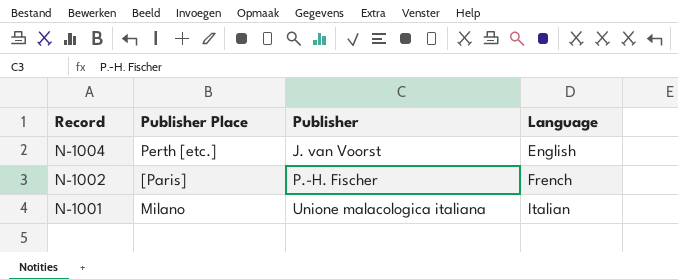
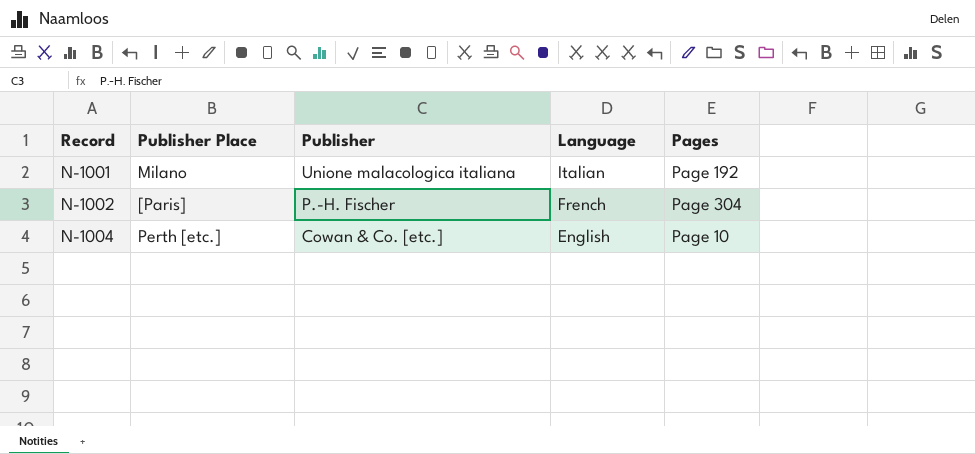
row order: Record descending -> Record ascending
column Pages | position: none -> 5
N-1004 | Publisher: J. van Voorst -> Cowan & Co. [etc.]

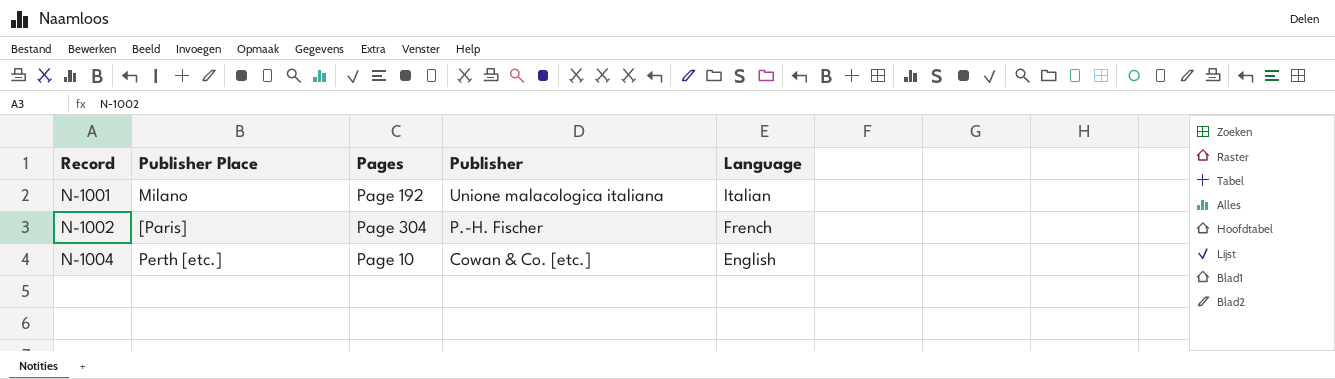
column Pages | position: 5 -> 3

